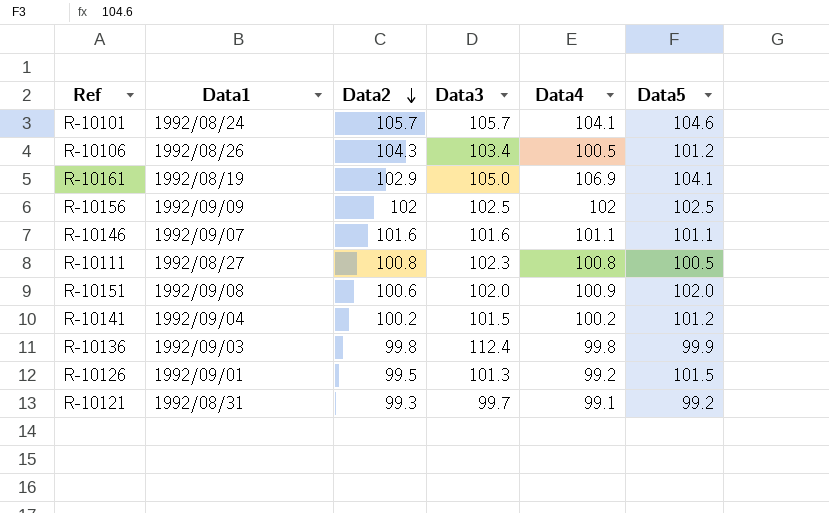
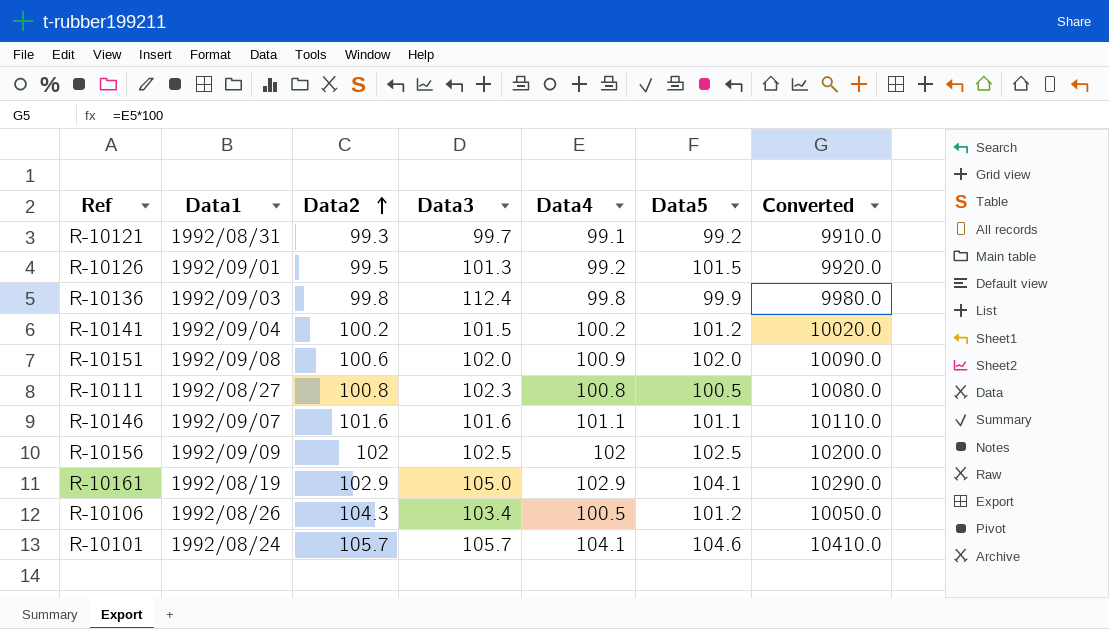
row order: Data2 descending -> Data2 ascending
column Converted | formula: none -> [Data4] * 100
R-10161 | Data4: 106.9 -> 102.9

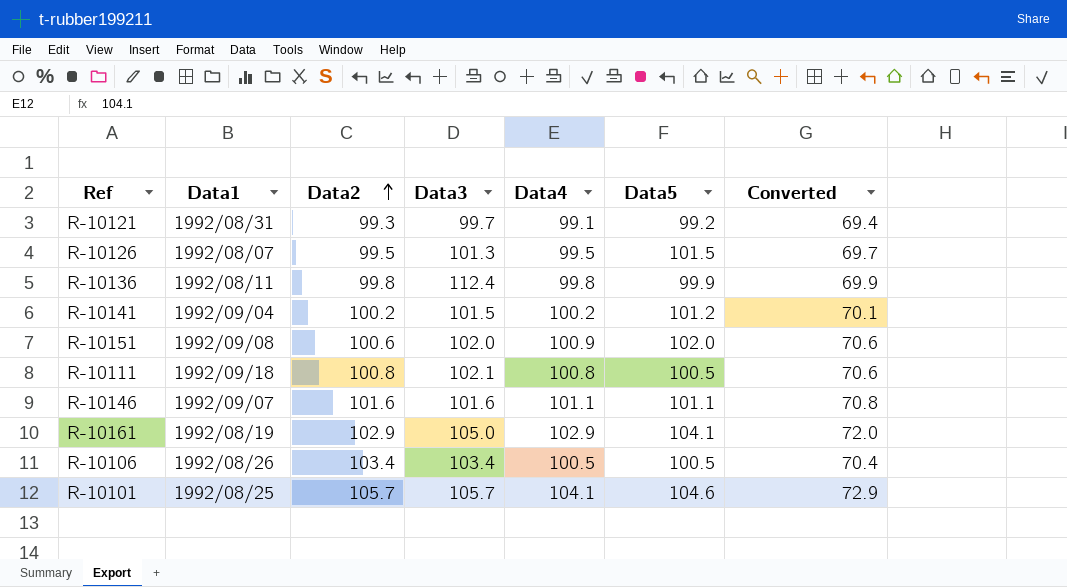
column Converted | formula: [Data4] * 100 -> [Data4] * 0.7
row R-10156: 1992/09/09 | 102 | 102.5 | 102 | 102.5 | 10200.0 -> none
R-10126 | Data1: 1992/09/01 -> 1992/08/07
R-10126 | Data4: 99.2 -> 99.5
R-10136 | Data1: 1992/09/03 -> 1992/08/11
R-10111 | Data1: 1992/08/27 -> 1992/09/18
R-10111 | Data3: 102.3 -> 102.1
R-10106 | Data2: 104.3 -> 103.4
R-10106 | Data5: 101.2 -> 100.5
R-10101 | Data1: 1992/08/24 -> 1992/08/25

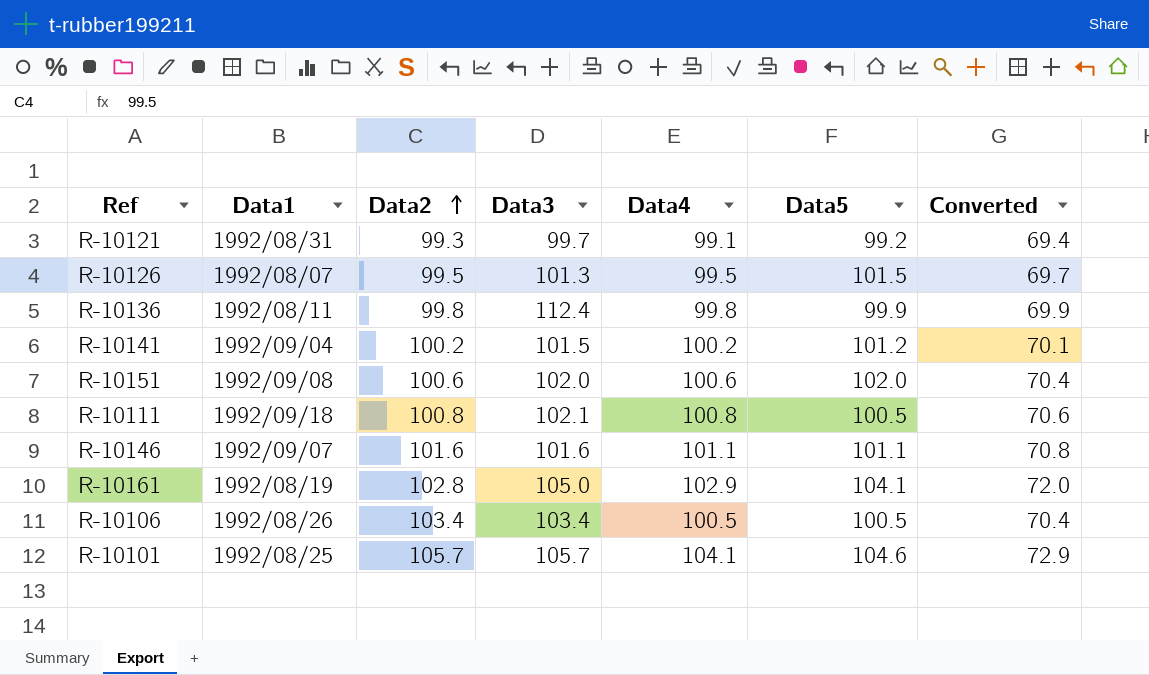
R-10151 | Data4: 100.9 -> 100.6
R-10151 | Converted: 70.6 -> 70.4
R-10161 | Data2: 102.9 -> 102.8

